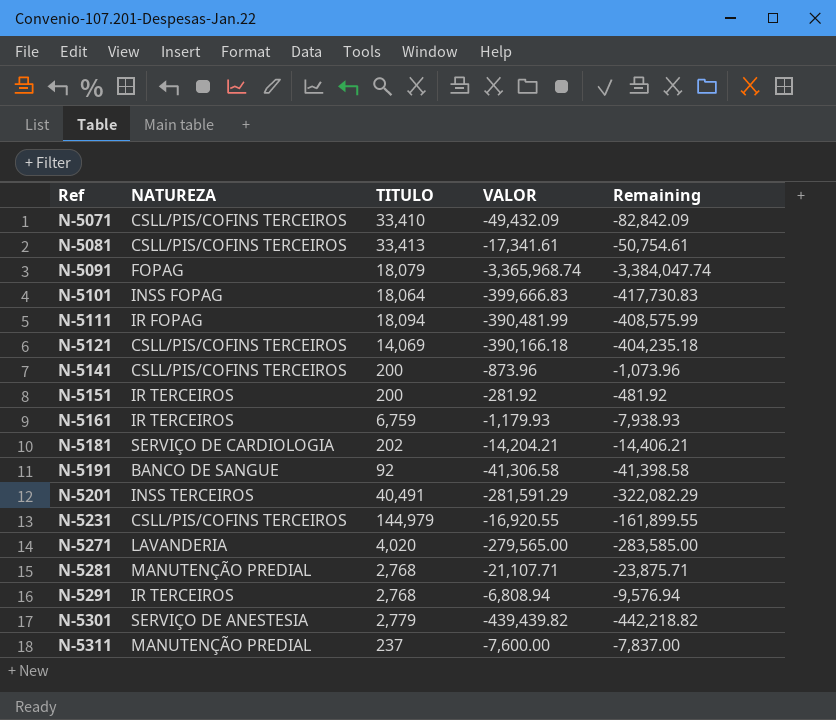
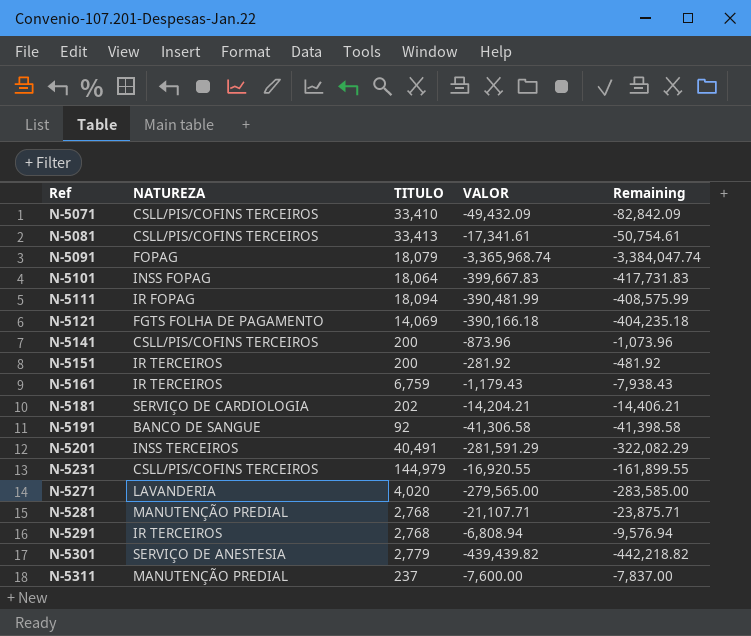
N-5101 | VALOR: -399,666.83 -> -399,667.83
N-5101 | Remaining: -417,730.83 -> -417,731.83
N-5121 | NATUREZA: CSLL/PIS/COFINS TERCEIROS -> FGTS FOLHA DE PAGAMENTO
N-5161 | VALOR: -1,179.93 -> -1,179.43
N-5161 | Remaining: -7,938.93 -> -7,938.43

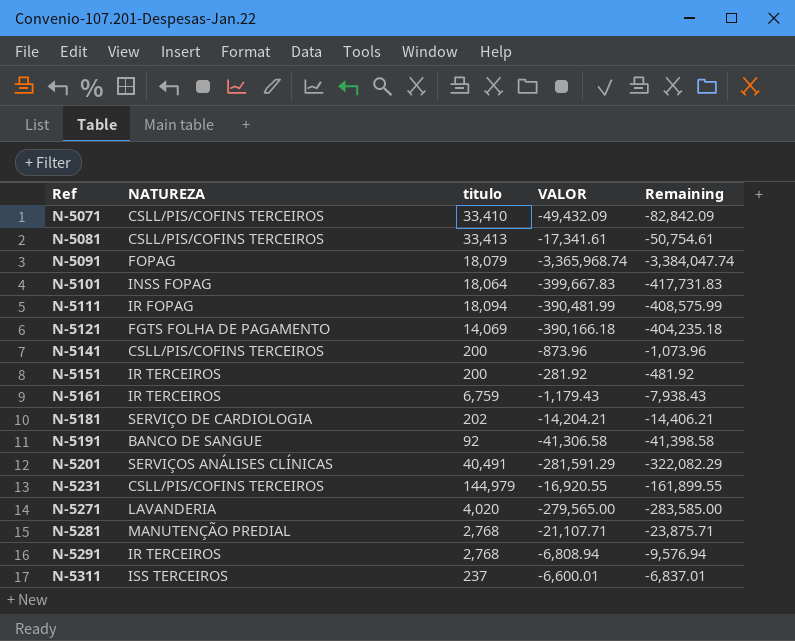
column name: TITULO -> titulo
row N-5301: SERVIÇO DE ANESTESIA | 2,779 | -439,439.82 | -442,218.82 -> none
N-5201 | NATUREZA: INSS TERCEIROS -> SERVIÇOS ANÁLISES CLÍNICAS
N-5311 | NATUREZA: MANUTENÇÃO PREDIAL -> ISS TERCEIROS
N-5311 | VALOR: -7,600.00 -> -6,600.01
N-5311 | Remaining: -7,837.00 -> -6,837.01

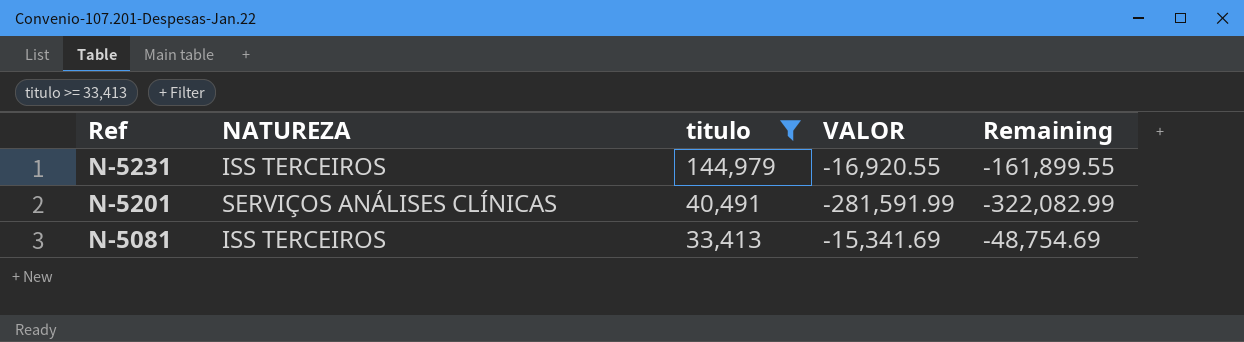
filter: none -> titulo >= 33,413
row order: Ref ascending -> Ref descending
N-5231 | NATUREZA: CSLL/PIS/COFINS TERCEIROS -> ISS TERCEIROS
N-5201 | VALOR: -281,591.29 -> -281,591.99
N-5201 | Remaining: -322,082.29 -> -322,082.99
N-5081 | NATUREZA: CSLL/PIS/COFINS TERCEIROS -> ISS TERCEIROS
N-5081 | VALOR: -17,341.61 -> -15,341.69
N-5081 | Remaining: -50,754.61 -> -48,754.69

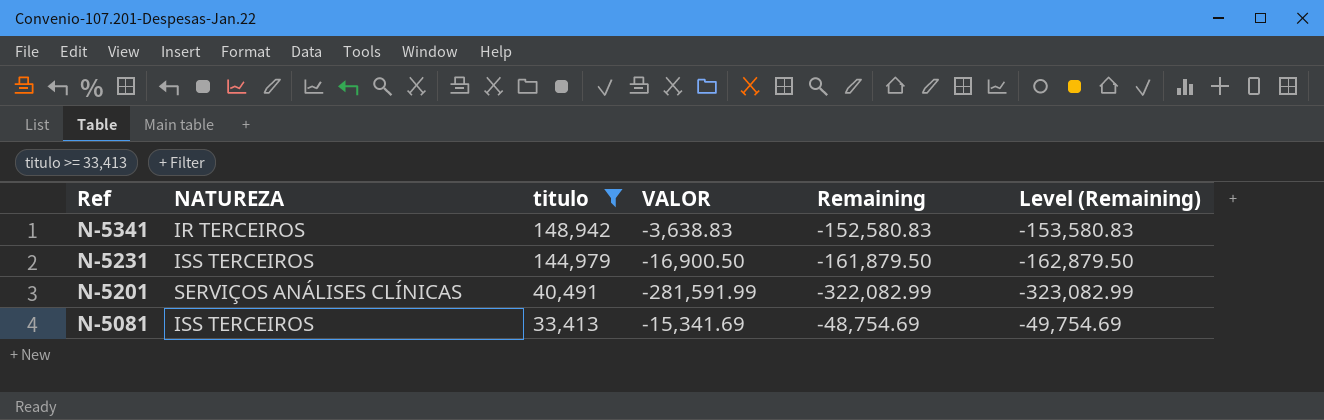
column Level (Remaining) | formula: none -> [Remaining] - 1000
row N-5341: none -> IR TERCEIROS | 148,942 | -3,638.83 | -152,580.83 | -153,580.83
N-5231 | VALOR: -16,920.55 -> -16,900.50
N-5231 | Remaining: -161,899.55 -> -161,879.50

